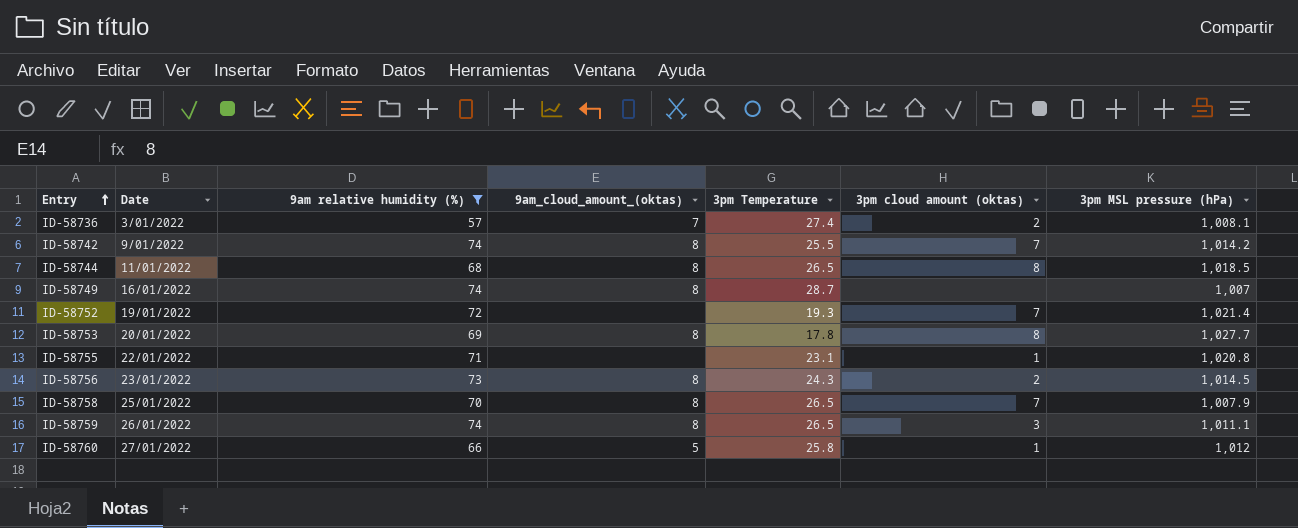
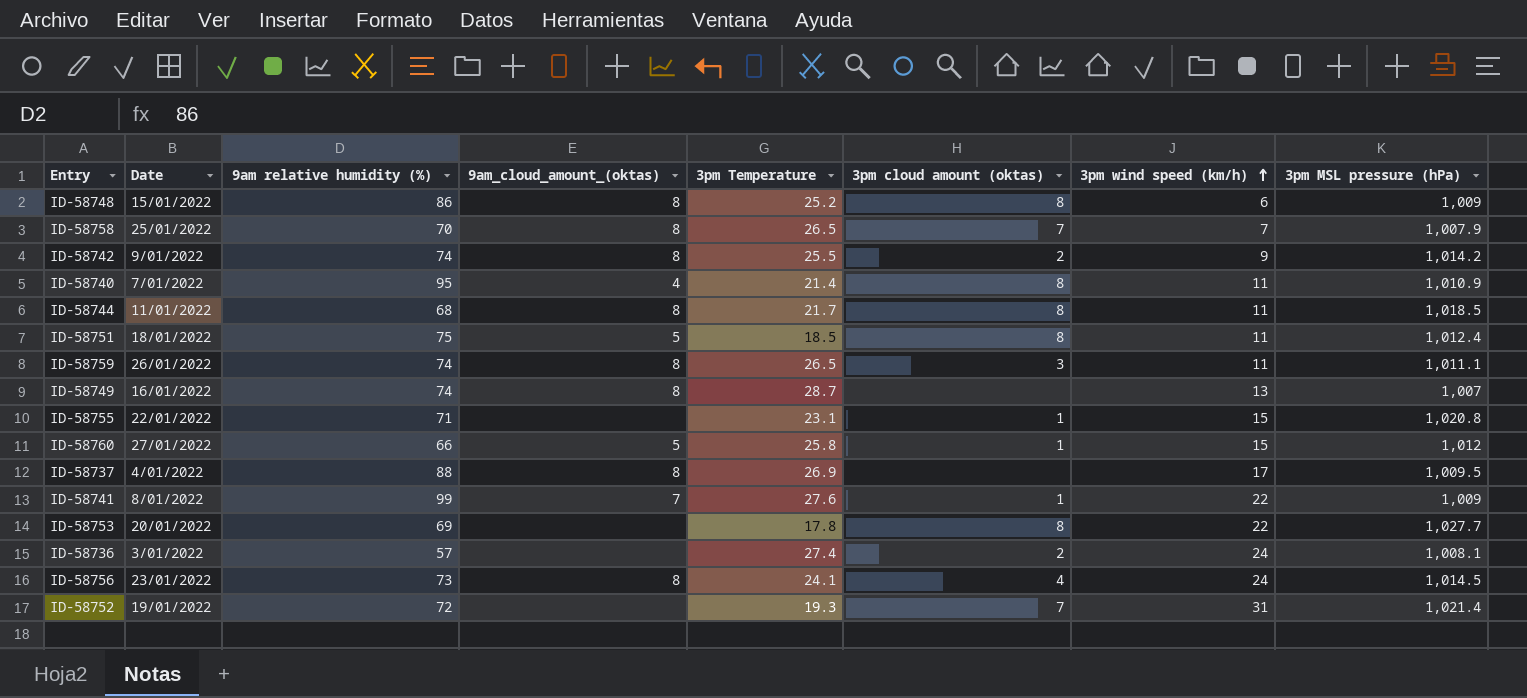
filter: 9am relative humidity (%) <= 74 -> none
row order: Entry ascending -> 3pm wind speed (km/h) ascending
column 3pm wind speed (km/h) | position: none -> 7
ID-58742 | 3pm cloud amount (oktas): 7 -> 2
ID-58744 | 3pm Temperature: 26.5 -> 21.7
ID-58753 | 9am_cloud_amount_(oktas): 8 -> none
ID-58736 | 9am_cloud_amount_(oktas): 7 -> none
ID-58756 | 3pm Temperature: 24.3 -> 24.1
ID-58756 | 3pm cloud amount (oktas): 2 -> 4

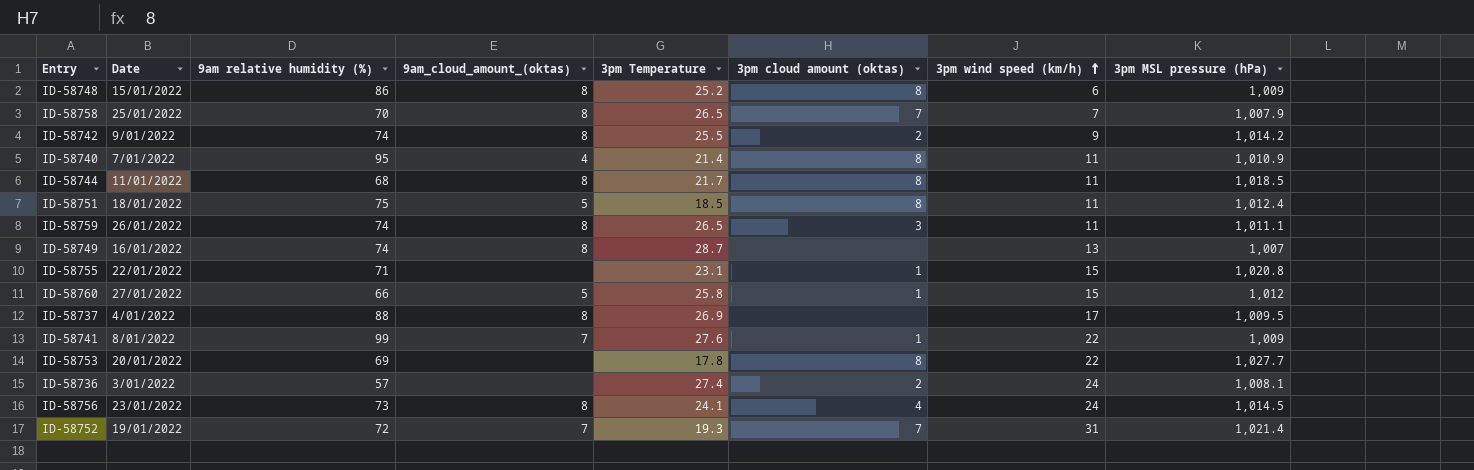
ID-58752 | 9am_cloud_amount_(oktas): none -> 7

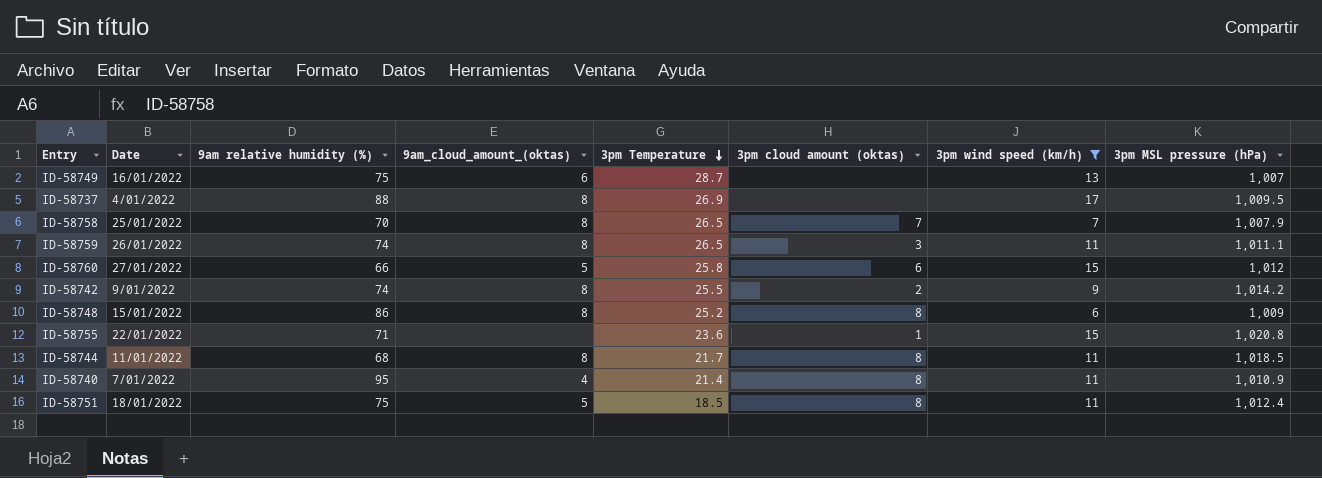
filter: none -> 3pm wind speed (km/h) <= 17
row order: 3pm wind speed (km/h) ascending -> 3pm Temperature descending
ID-58749 | 9am relative humidity (%): 74 -> 75
ID-58749 | 9am_cloud_amount_(oktas): 8 -> 6
ID-58760 | 3pm cloud amount (oktas): 1 -> 6
ID-58755 | 3pm Temperature: 23.1 -> 23.6

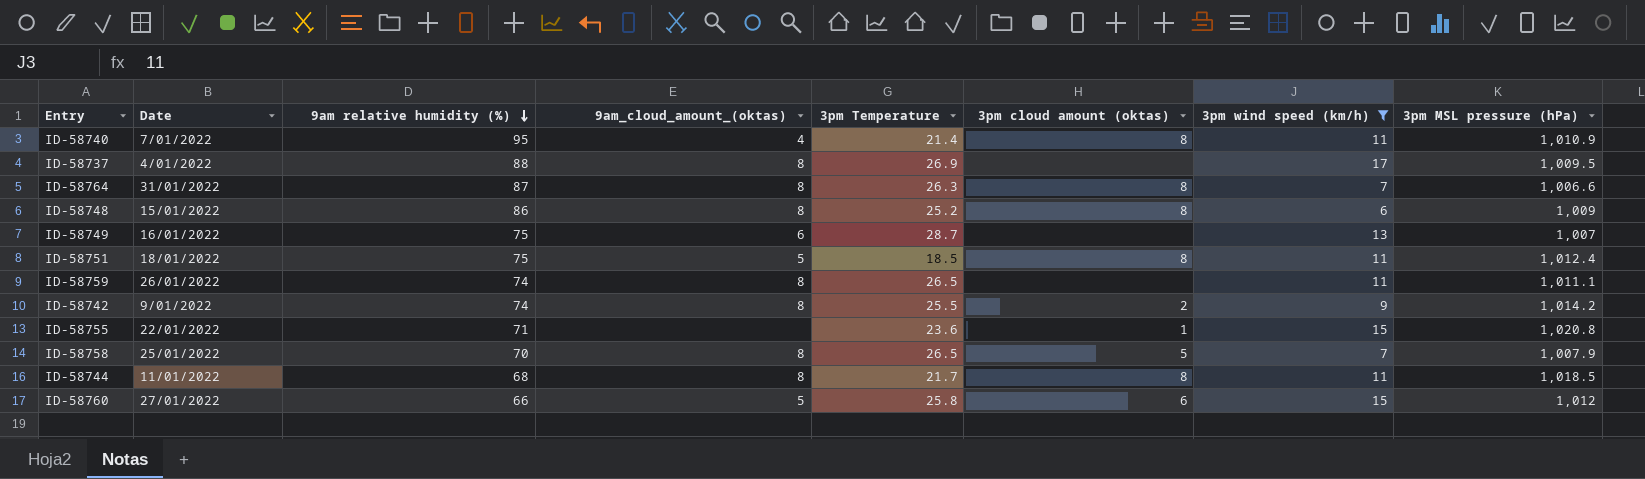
row order: 3pm Temperature descending -> 9am relative humidity (%) descending
row ID-58764: none -> 31/01/2022 | 87 | 8 | 26.3 | 8 | 7 | 1,006.6
ID-58759 | 3pm cloud amount (oktas): 3 -> none
ID-58758 | 3pm cloud amount (oktas): 7 -> 5

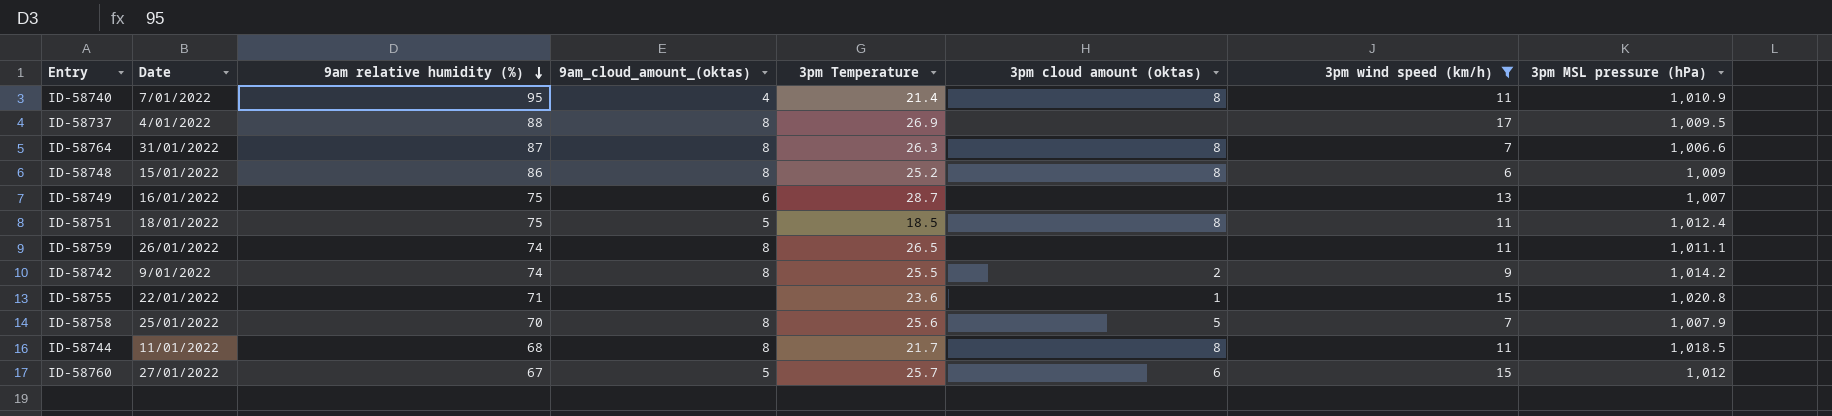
ID-58758 | 3pm Temperature: 26.5 -> 25.6
ID-58760 | 9am relative humidity (%): 66 -> 67
ID-58760 | 3pm Temperature: 25.8 -> 25.7

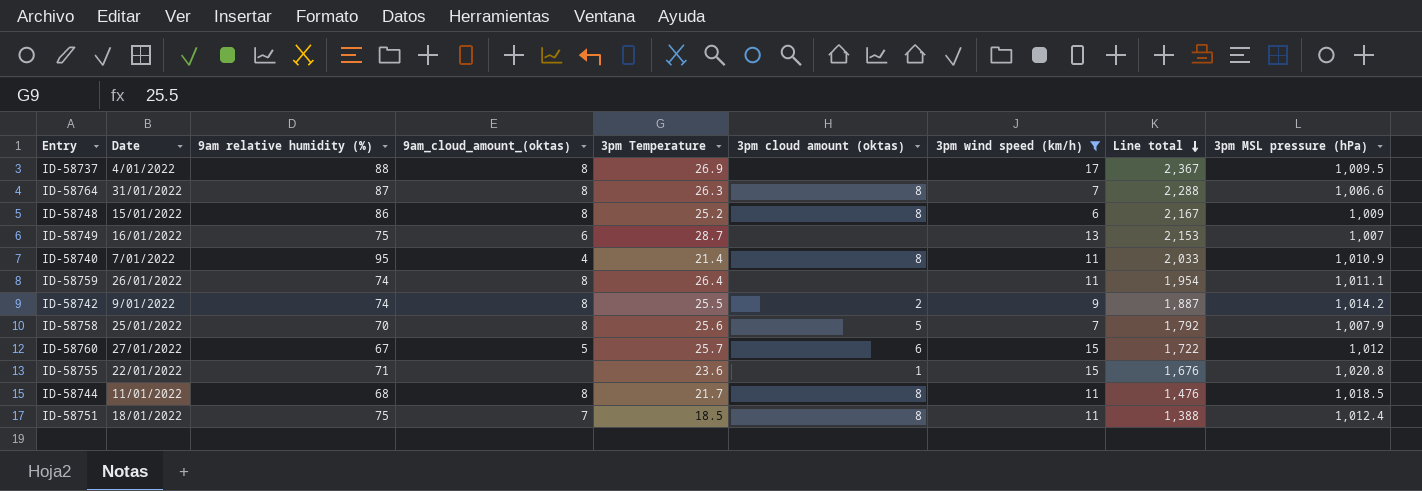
row order: 9am relative humidity (%) descending -> Line total descending
column Line total | formula: none -> [9am relative humidity (%)] * [3pm Temperature]
ID-58759 | 3pm Temperature: 26.5 -> 26.4
ID-58751 | 9am_cloud_amount_(oktas): 5 -> 7

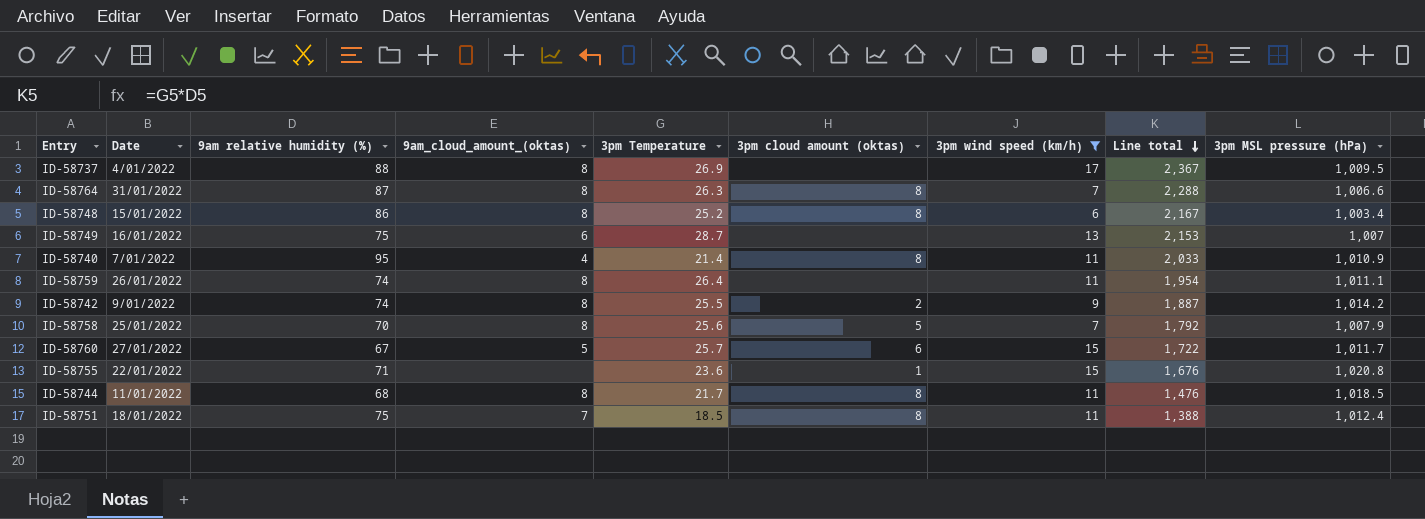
ID-58748 | 3pm MSL pressure (hPa): 1,009 -> 1,003.4
ID-58760 | 3pm MSL pressure (hPa): 1,012 -> 1,011.7

